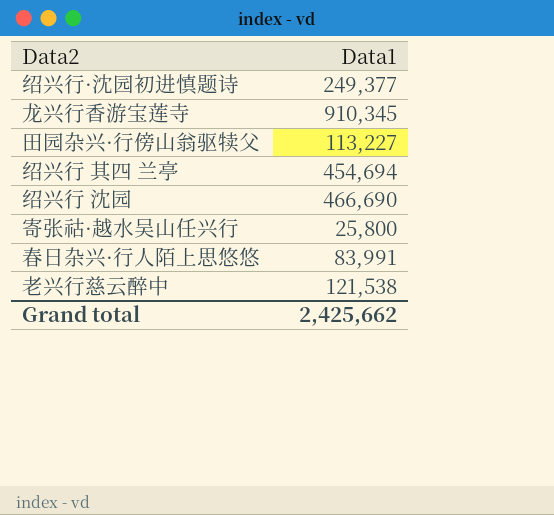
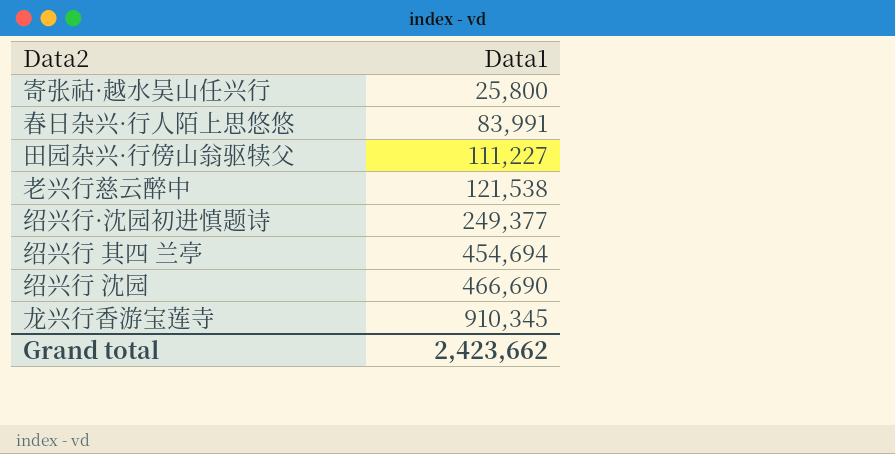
row order: none -> Data1 ascending
田园杂兴·行傍山翁驱犊父 | Data1: 113,227 -> 111,227
Grand total | Data1: 2,425,662 -> 2,423,662

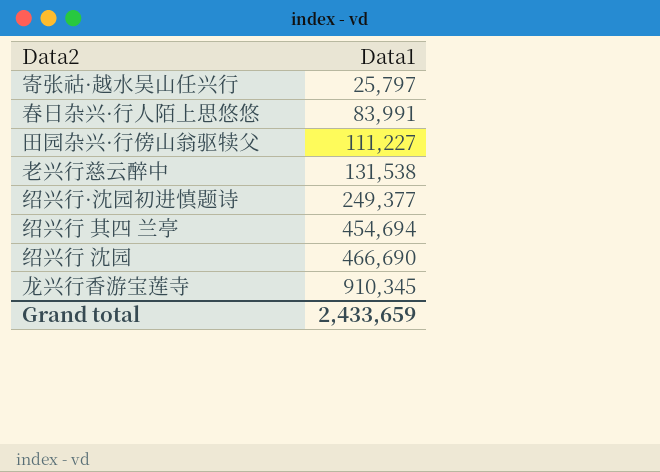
寄张祜·越水吴山任兴行 | Data1: 25,800 -> 25,797
老兴行慈云醉中 | Data1: 121,538 -> 131,538
Grand total | Data1: 2,423,662 -> 2,433,659

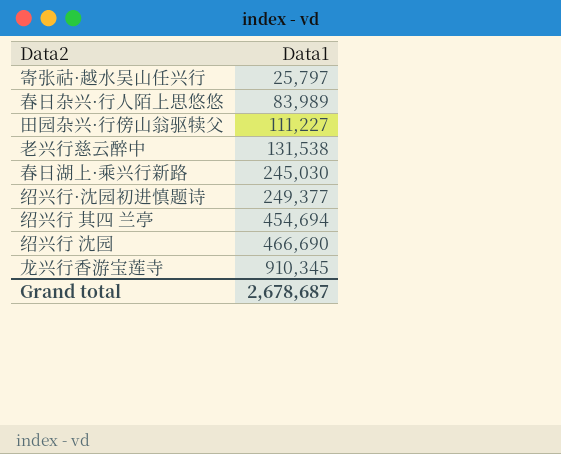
春日杂兴·行人陌上思悠悠 | Data1: 83,991 -> 83,989
row 春日湖上·乘兴行新路: none -> 245,030
Grand total | Data1: 2,433,659 -> 2,678,687

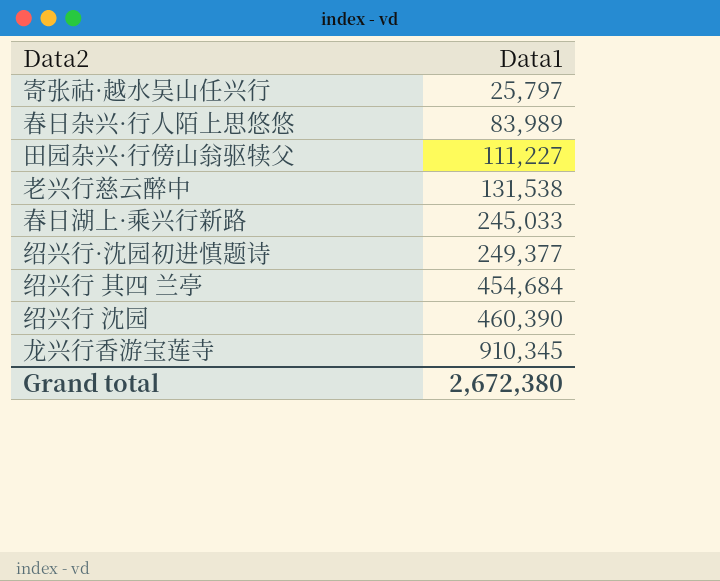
春日湖上·乘兴行新路 | Data1: 245,030 -> 245,033
绍兴行 其四 兰亭 | Data1: 454,694 -> 454,684
绍兴行 沈园 | Data1: 466,690 -> 460,390
Grand total | Data1: 2,678,687 -> 2,672,380

